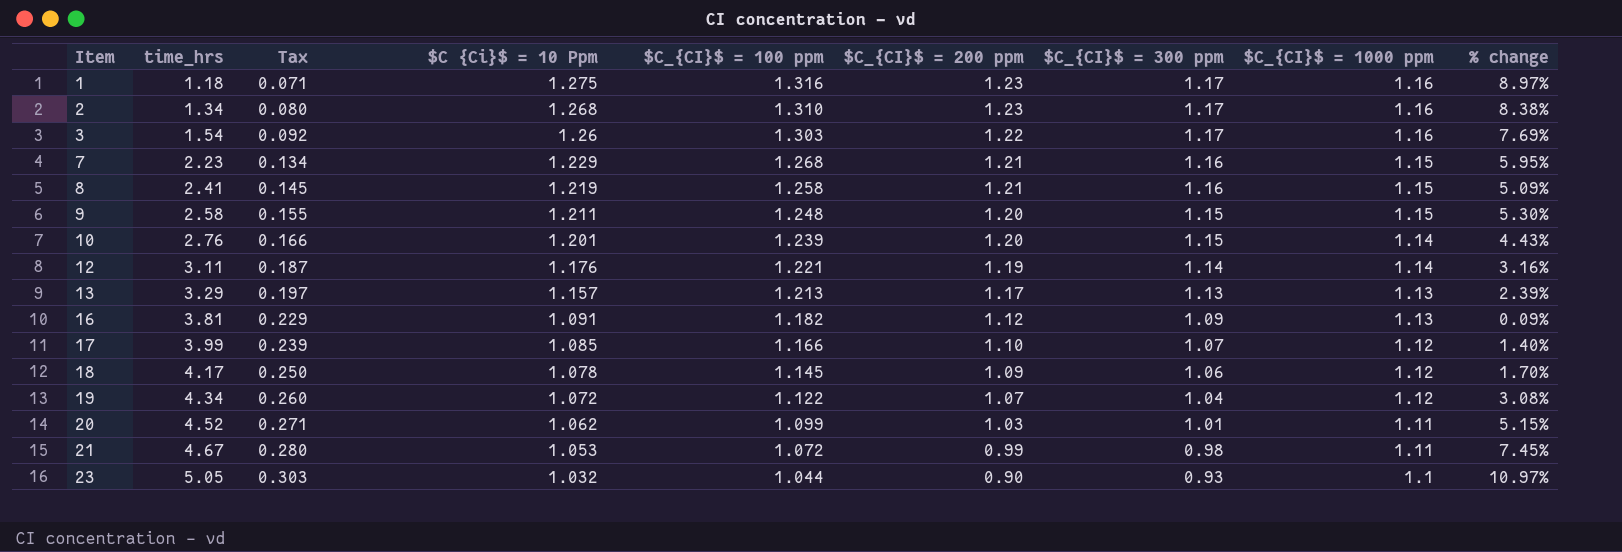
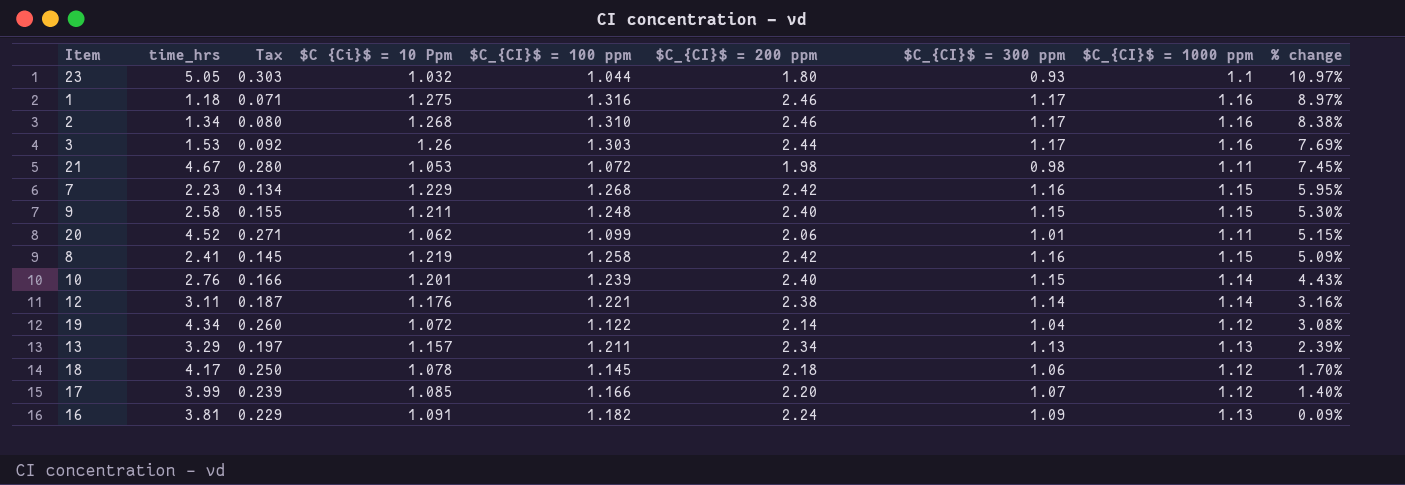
row order: Item ascending -> % change descending
23 | $C_{CI}$ = 200 ppm: 0.90 -> 1.80
1 | $C_{CI}$ = 200 ppm: 1.23 -> 2.46
2 | $C_{CI}$ = 200 ppm: 1.23 -> 2.46
3 | time_hrs: 1.54 -> 1.53
3 | $C_{CI}$ = 200 ppm: 1.22 -> 2.44
21 | $C_{CI}$ = 200 ppm: 0.99 -> 1.98
7 | $C_{CI}$ = 200 ppm: 1.21 -> 2.42
9 | $C_{CI}$ = 200 ppm: 1.20 -> 2.40
20 | $C_{CI}$ = 200 ppm: 1.03 -> 2.06
8 | $C_{CI}$ = 200 ppm: 1.21 -> 2.42
10 | $C_{CI}$ = 200 ppm: 1.20 -> 2.40
12 | $C_{CI}$ = 200 ppm: 1.19 -> 2.38
19 | $C_{CI}$ = 200 ppm: 1.07 -> 2.14
13 | $C_{CI}$ = 100 ppm: 1.213 -> 1.211
13 | $C_{CI}$ = 200 ppm: 1.17 -> 2.34
18 | $C_{CI}$ = 200 ppm: 1.09 -> 2.18
17 | $C_{CI}$ = 200 ppm: 1.10 -> 2.20
16 | $C_{CI}$ = 200 ppm: 1.12 -> 2.24

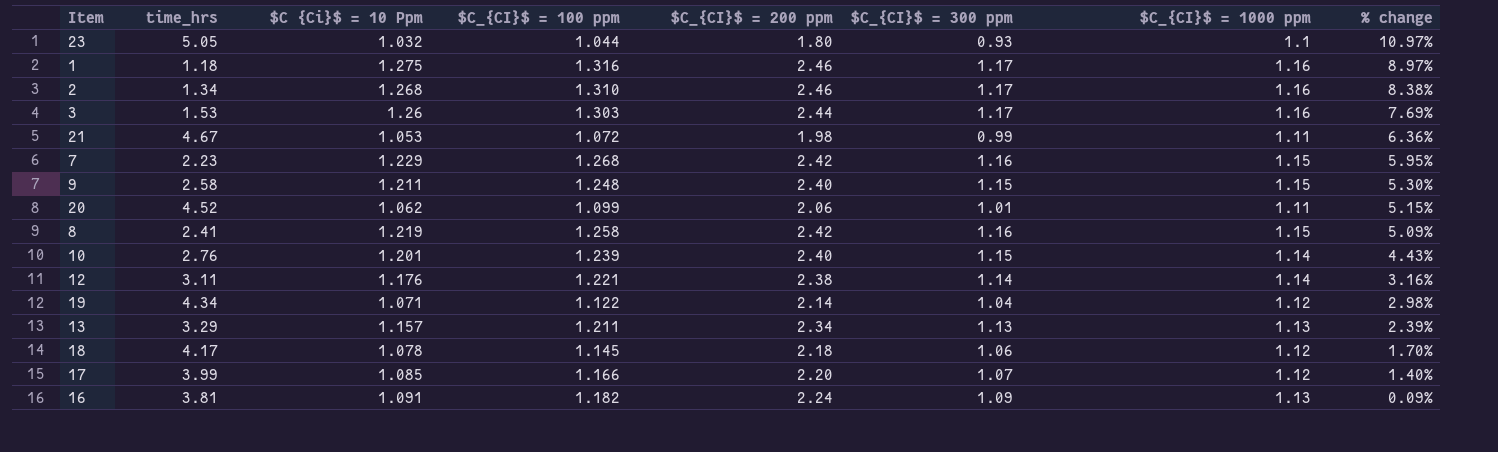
column Tax | formula: [time_hrs] * 0.06 -> none
21 | $C_{CI}$ = 300 ppm: 0.98 -> 0.99
21 | % change: 7.45% -> 6.36%
19 | $C {Ci}$ = 10 Ppm: 1.072 -> 1.071
19 | % change: 3.08% -> 2.98%

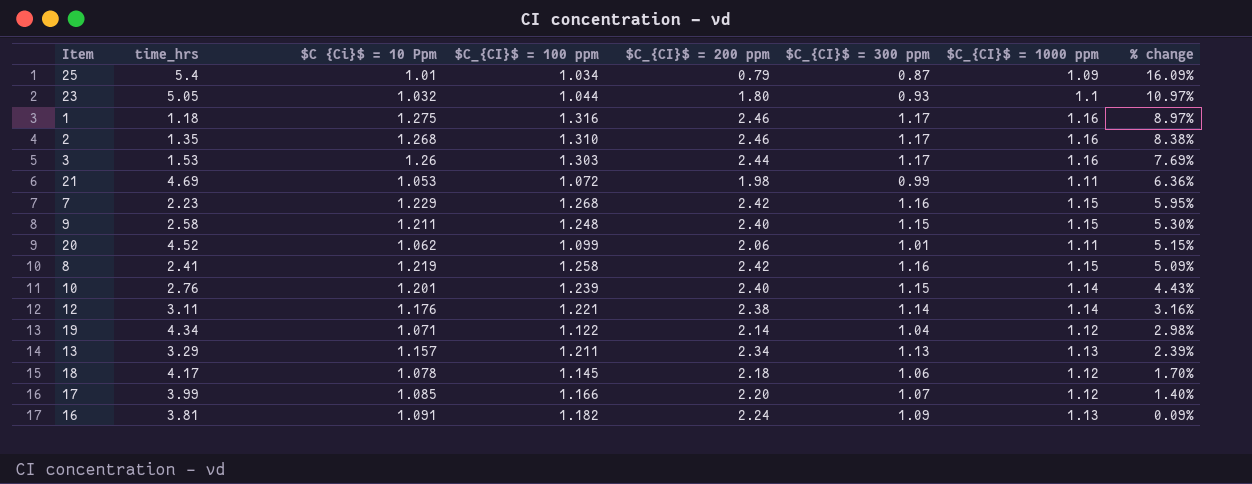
row 25: none -> 5.4 | 1.01 | 1.034 | 0.79 | 0.87 | 1.09 | 16.09%
2 | time_hrs: 1.34 -> 1.35
21 | time_hrs: 4.67 -> 4.69

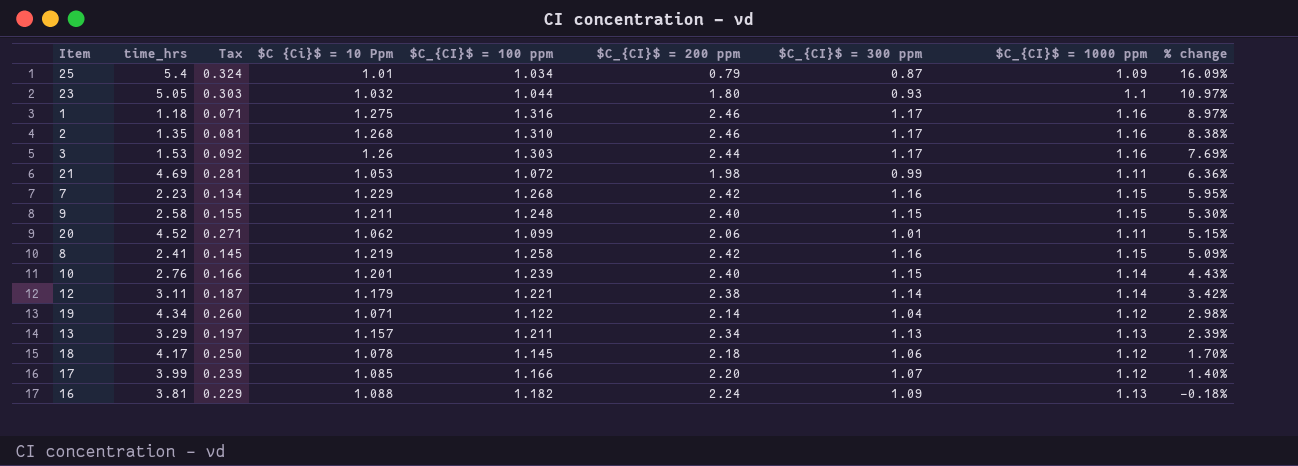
column Tax | formula: none -> [time_hrs] * 0.06
12 | $C {Ci}$ = 10 Ppm: 1.176 -> 1.179
12 | % change: 3.16% -> 3.42%
16 | $C {Ci}$ = 10 Ppm: 1.091 -> 1.088
16 | % change: 0.09% -> -0.18%

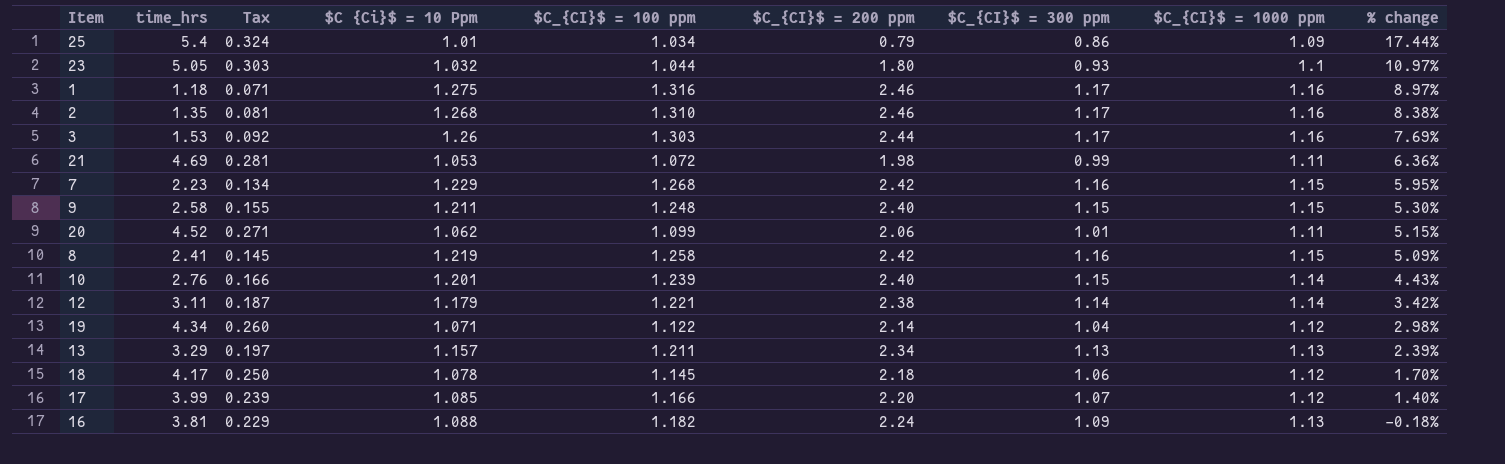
25 | $C_{CI}$ = 300 ppm: 0.87 -> 0.86
25 | % change: 16.09% -> 17.44%

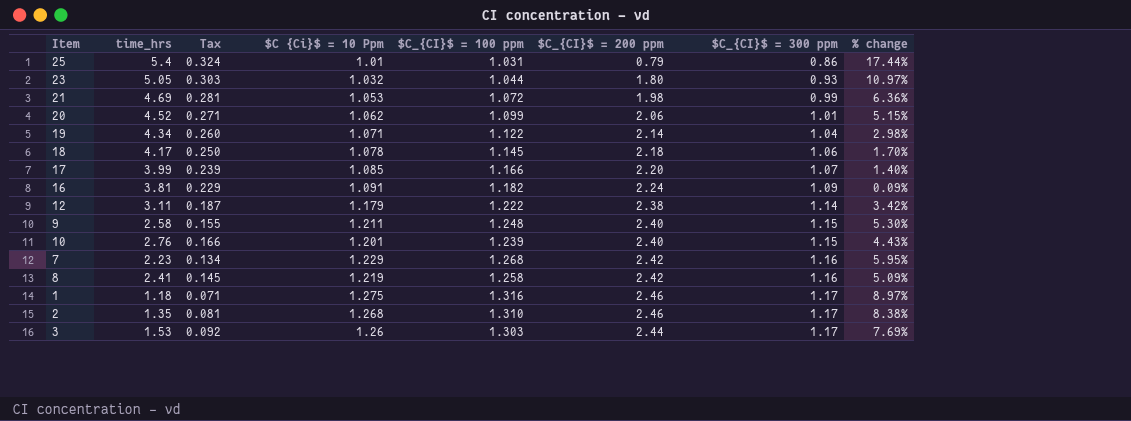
row order: % change descending -> $C_{CI}$ = 300 ppm ascending
column $C_{CI}$ = 1000 ppm | position: 8 -> none
row 13: 3.29 | 0.197 | 1.157 | 1.211 | 2.34 | 1.13 | 1.13 | 2.39% -> none
25 | $C_{CI}$ = 100 ppm: 1.034 -> 1.031
16 | $C {Ci}$ = 10 Ppm: 1.088 -> 1.091
16 | % change: -0.18% -> 0.09%
12 | $C_{CI}$ = 100 ppm: 1.221 -> 1.222

